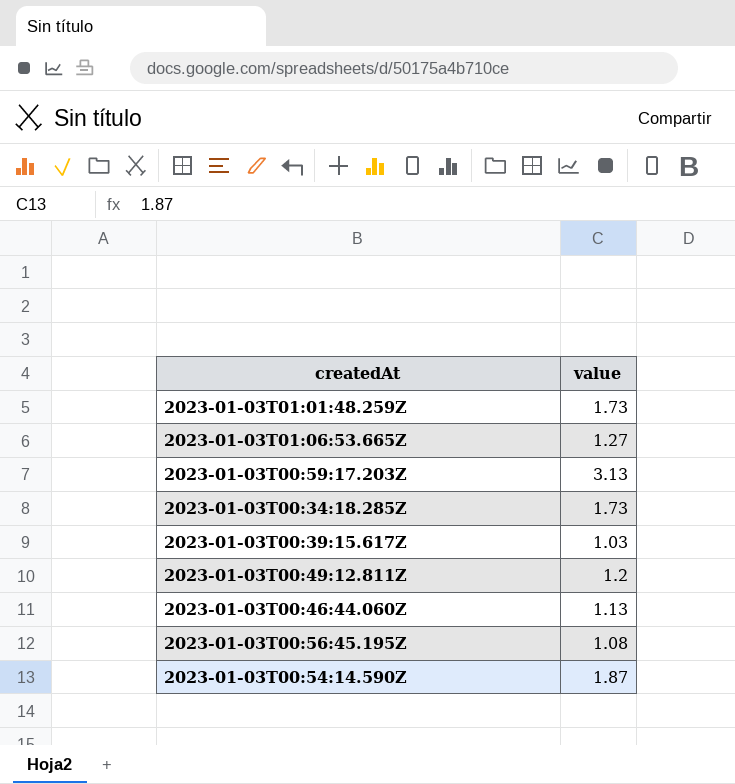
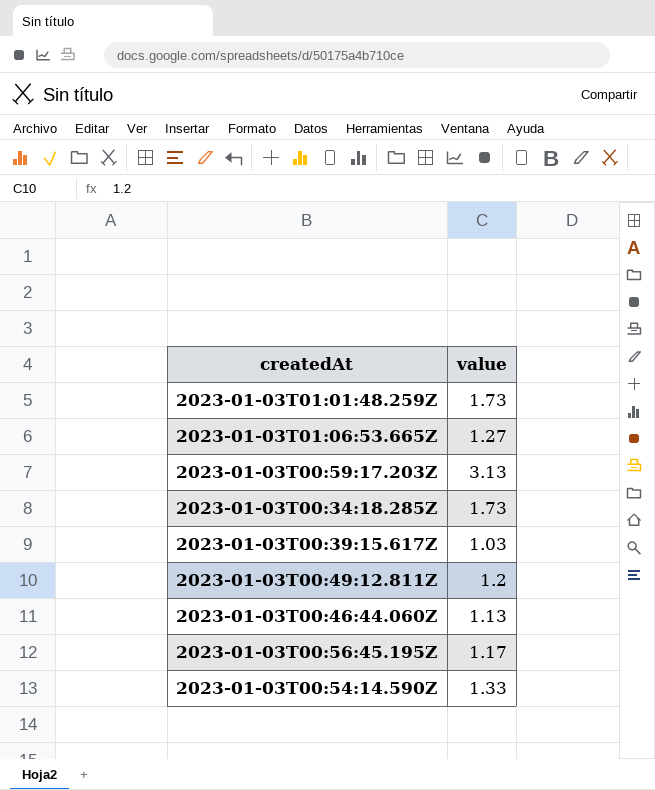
2023-01-03T00:56:45.195Z | value: 1.08 -> 1.17
2023-01-03T00:54:14.590Z | value: 1.87 -> 1.33

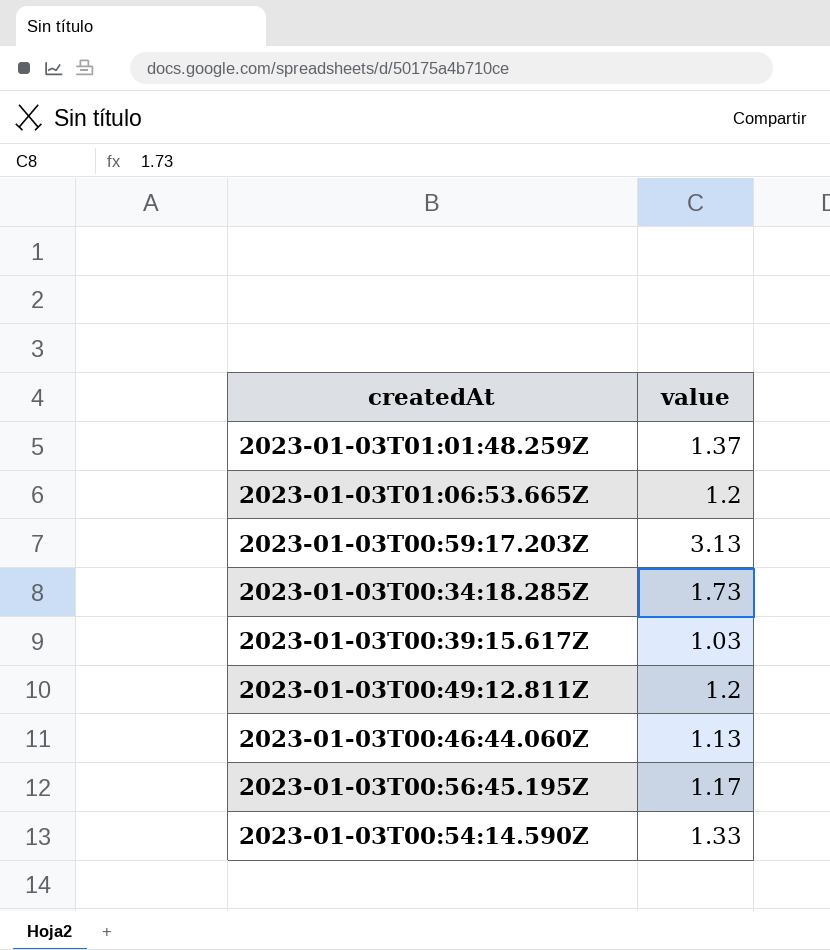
2023-01-03T01:01:48.259Z | value: 1.73 -> 1.37
2023-01-03T01:06:53.665Z | value: 1.27 -> 1.2

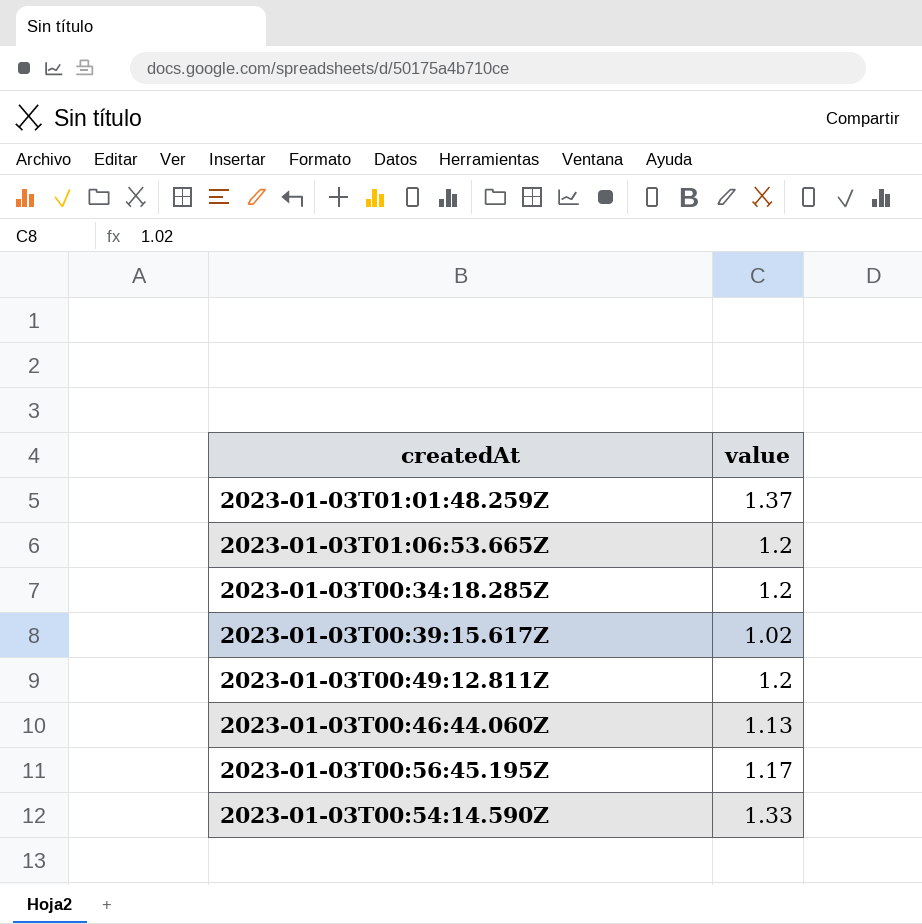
row 2023-01-03T00:59:17.203Z: 3.13 -> none
2023-01-03T00:34:18.285Z | value: 1.73 -> 1.2
2023-01-03T00:39:15.617Z | value: 1.03 -> 1.02

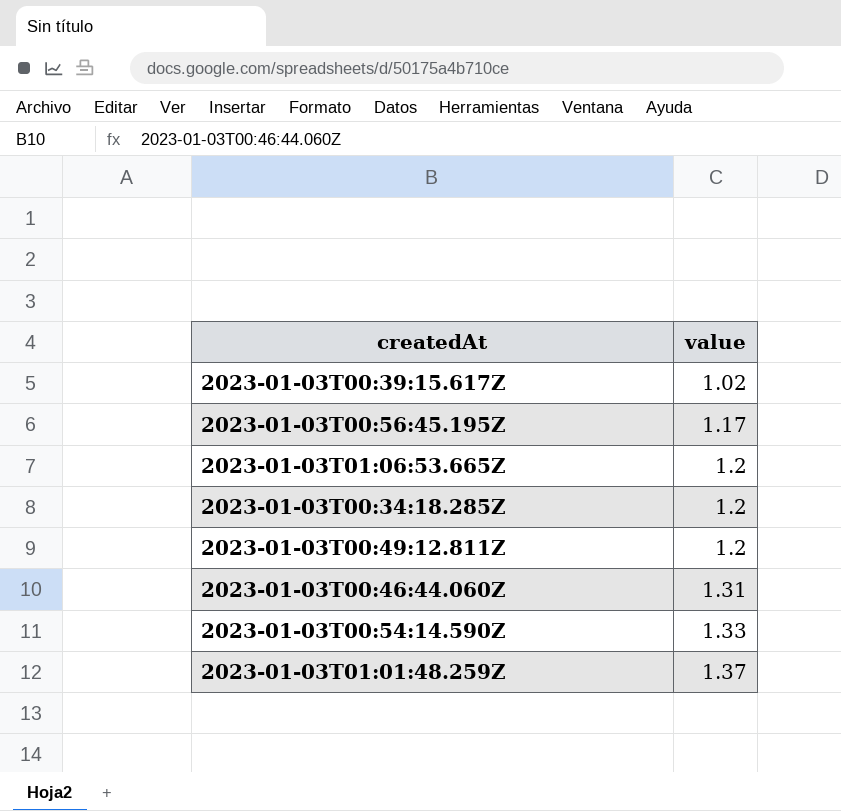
row order: none -> value ascending
2023-01-03T00:46:44.060Z | value: 1.13 -> 1.31

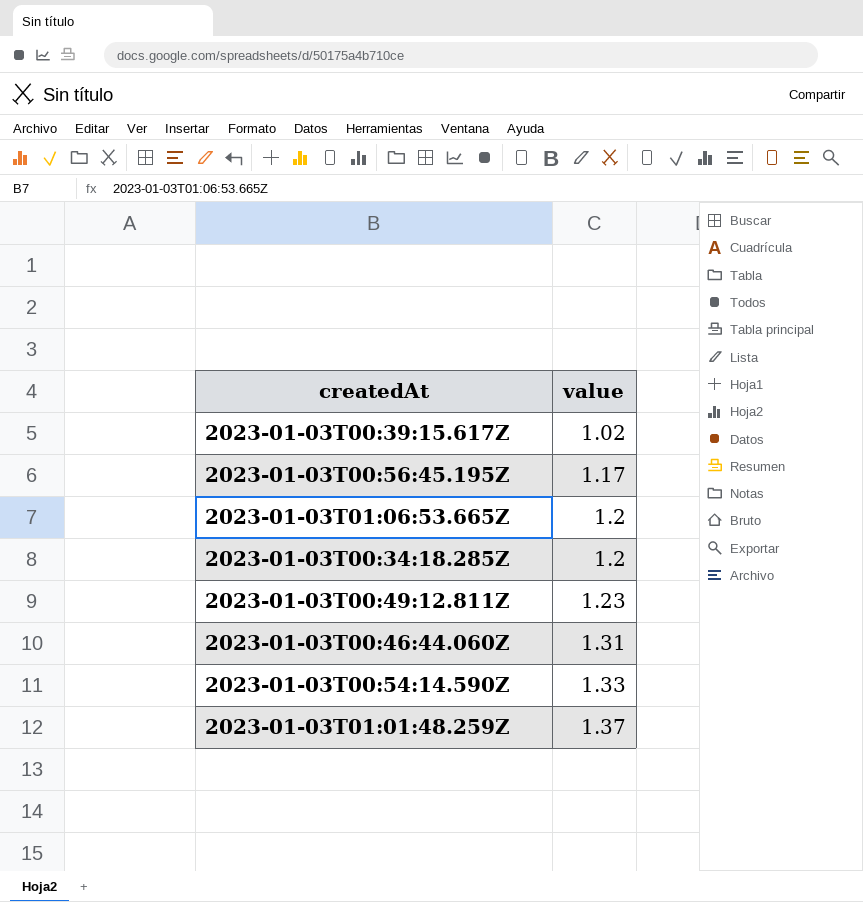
2023-01-03T00:49:12.811Z | value: 1.2 -> 1.23

